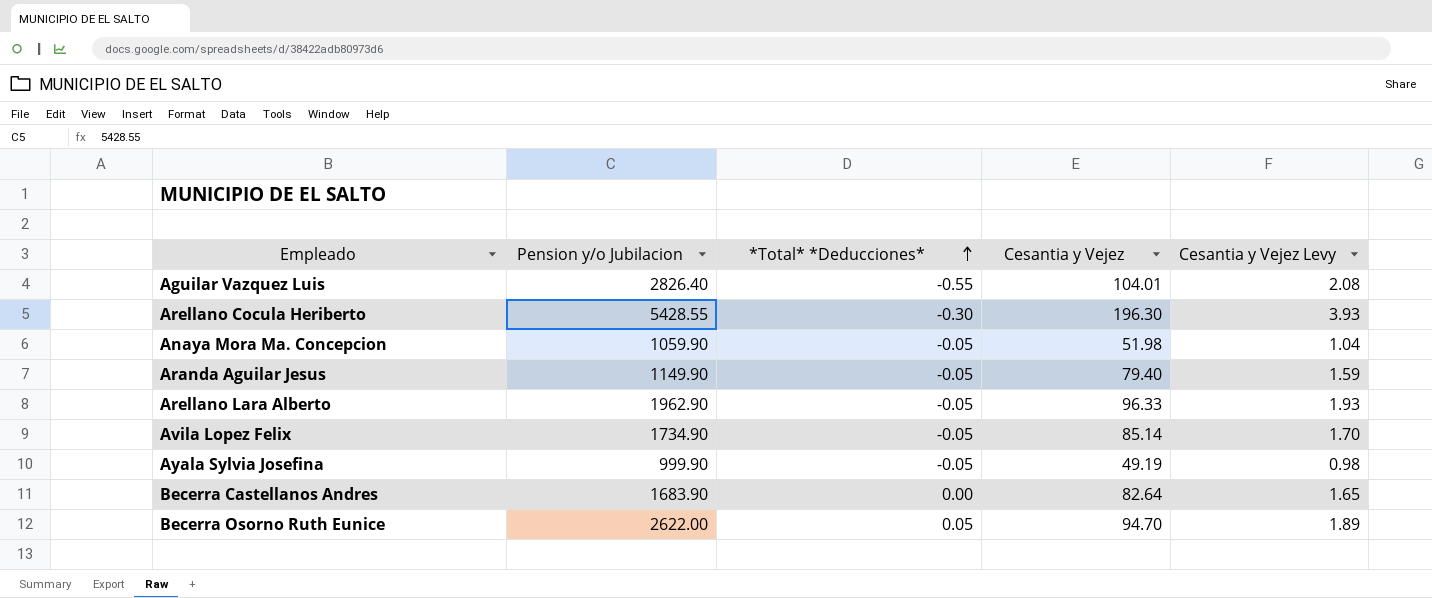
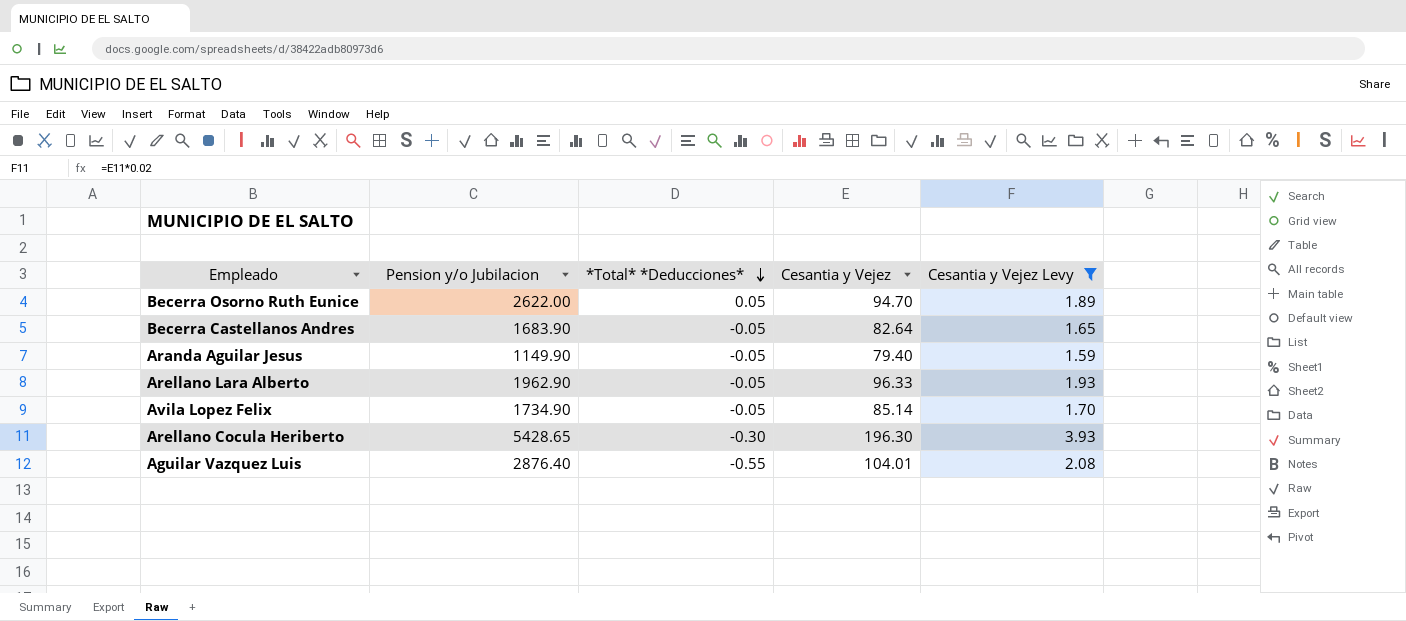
filter: none -> Cesantia y Vejez Levy >= 1.59
row order: *Total* *Deducciones* ascending -> *Total* *Deducciones* descending
Becerra Castellanos Andres | *Total* *Deducciones*: 0.00 -> -0.05
Arellano Cocula Heriberto | Pension y/o Jubilacion: 5428.55 -> 5428.65
Aguilar Vazquez Luis | Pension y/o Jubilacion: 2826.40 -> 2876.40

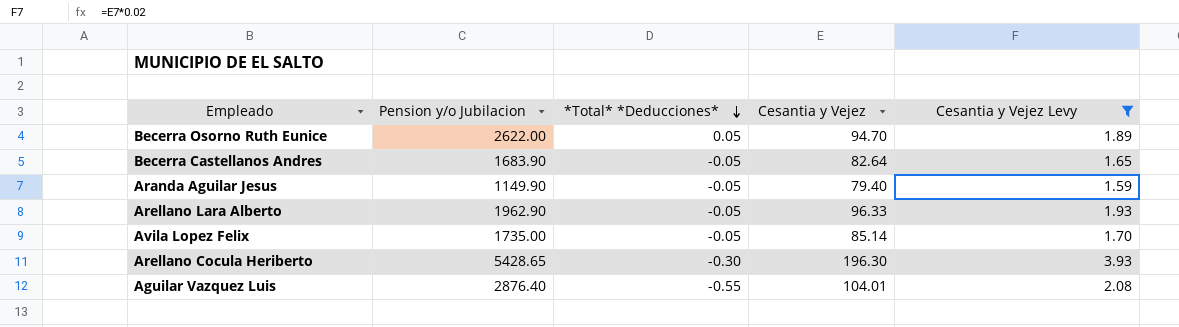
Avila Lopez Felix | Pension y/o Jubilacion: 1734.90 -> 1735.00

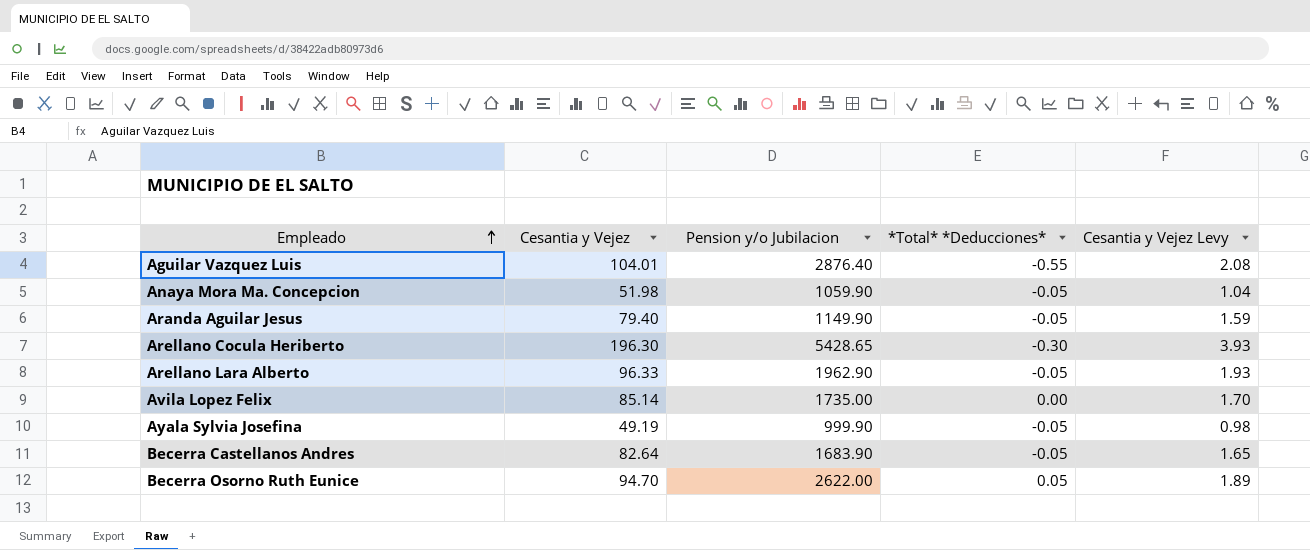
filter: Cesantia y Vejez Levy >= 1.59 -> none
row order: *Total* *Deducciones* descending -> Empleado ascending
column Cesantia y Vejez | position: 4 -> 2
Avila Lopez Felix | *Total* *Deducciones*: -0.05 -> 0.00

